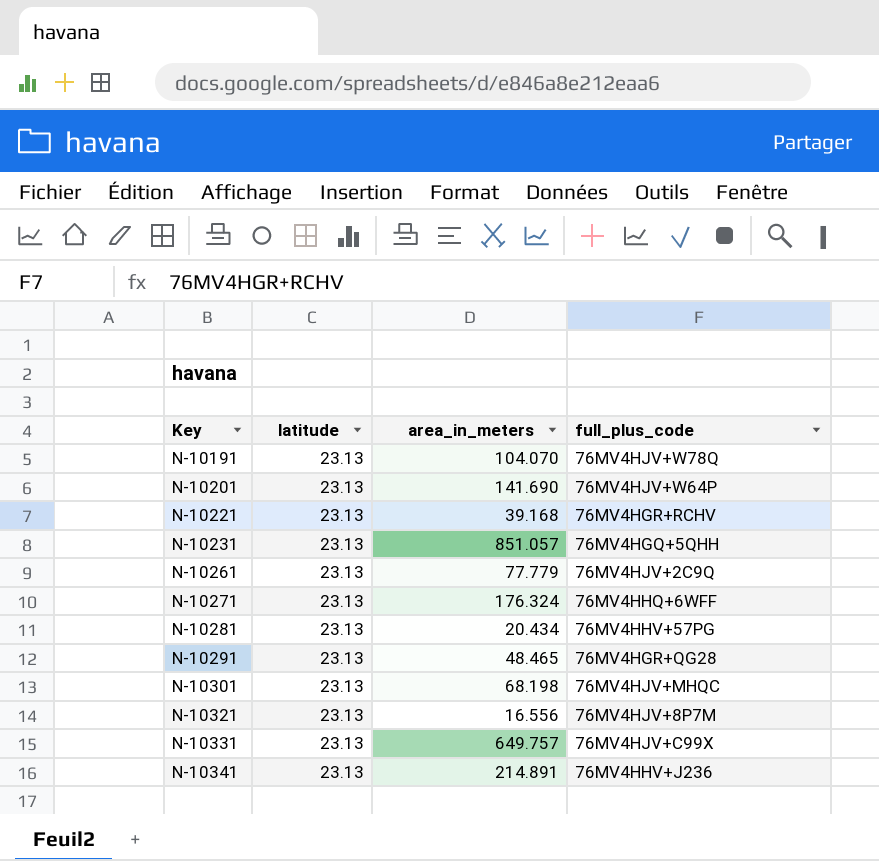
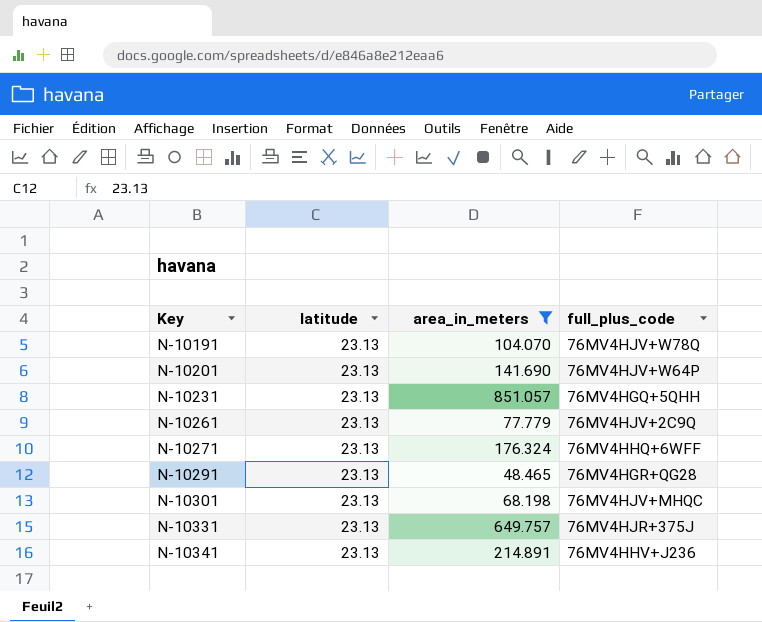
filter: none -> area_in_meters >= 48.465
N-10331 | full_plus_code: 76MV4HJV+C99X -> 76MV4HJR+375J

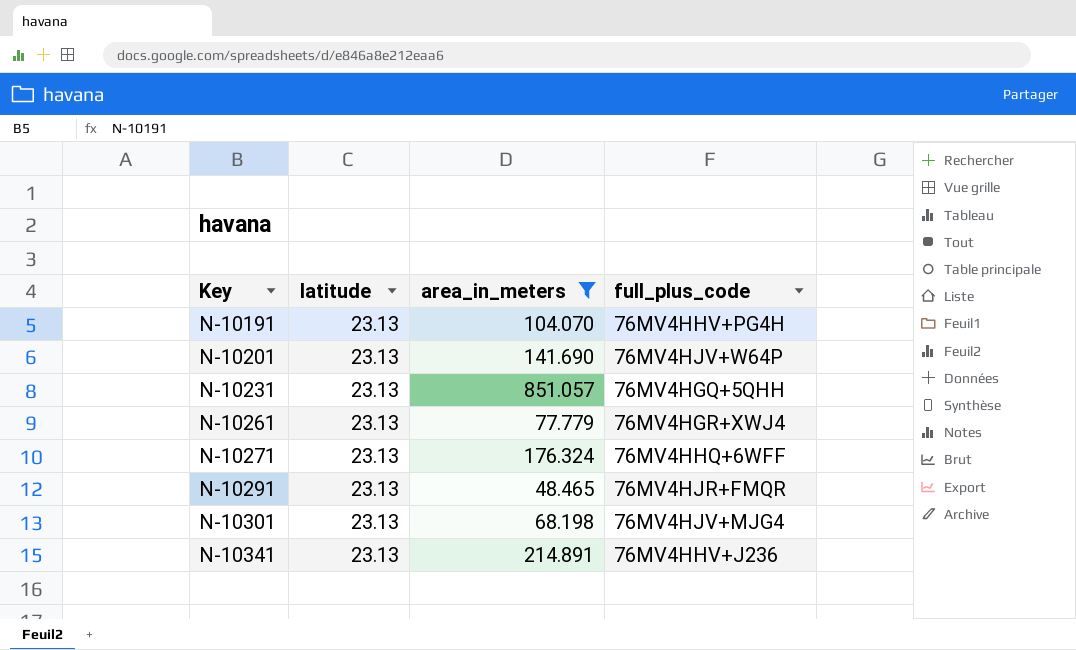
row N-10331: 23.13 | 649.757 | 76MV4HJR+375J -> none
N-10191 | full_plus_code: 76MV4HJV+W78Q -> 76MV4HHV+PG4H
N-10261 | full_plus_code: 76MV4HJV+2C9Q -> 76MV4HGR+XWJ4
N-10291 | full_plus_code: 76MV4HGR+QG28 -> 76MV4HJR+FMQR
N-10301 | full_plus_code: 76MV4HJV+MHQC -> 76MV4HJV+MJG4

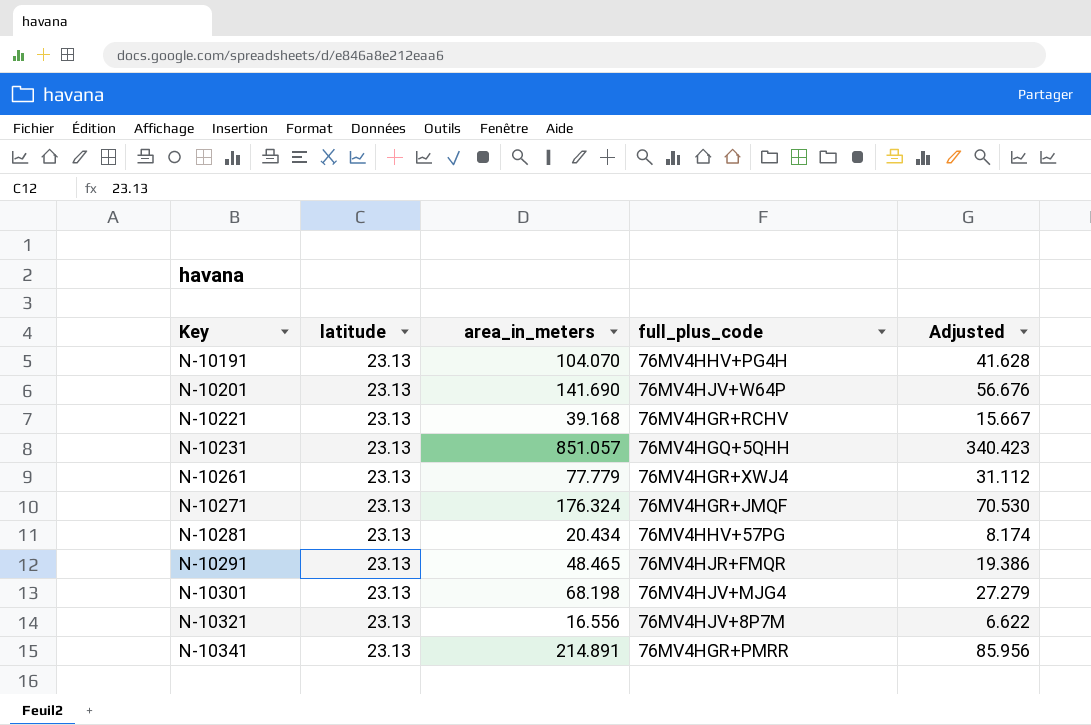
filter: area_in_meters >= 48.465 -> none
column Adjusted | formula: none -> [area_in_meters] * 0.4
N-10271 | full_plus_code: 76MV4HHQ+6WFF -> 76MV4HGR+JMQF
N-10341 | full_plus_code: 76MV4HHV+J236 -> 76MV4HGR+PMRR

